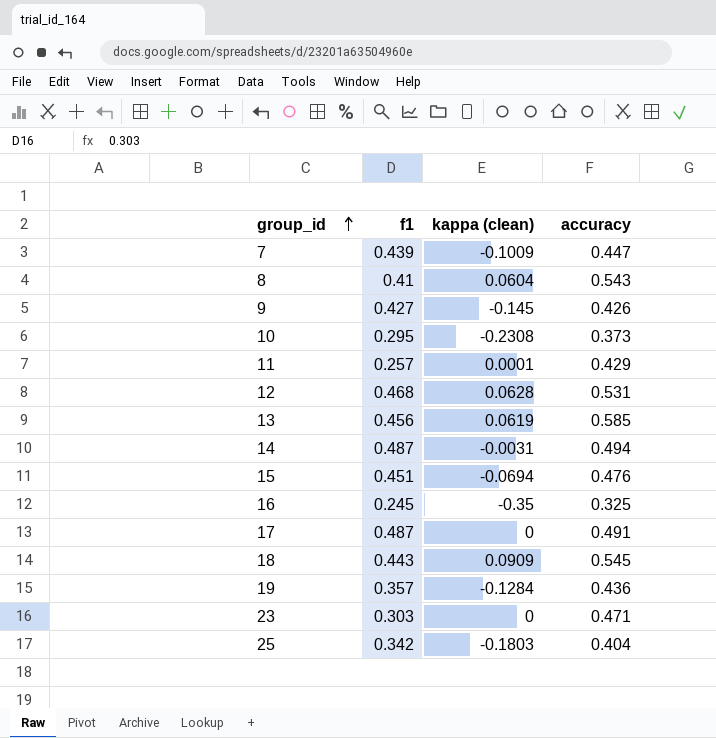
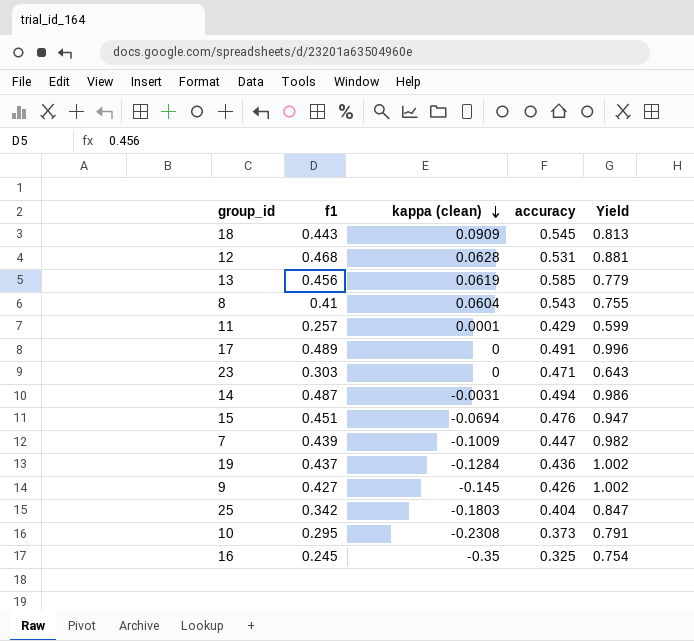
row order: group_id ascending -> kappa (clean) descending
column Yield | formula: none -> [f1] / [accuracy]
17 | f1: 0.487 -> 0.489
19 | f1: 0.357 -> 0.437

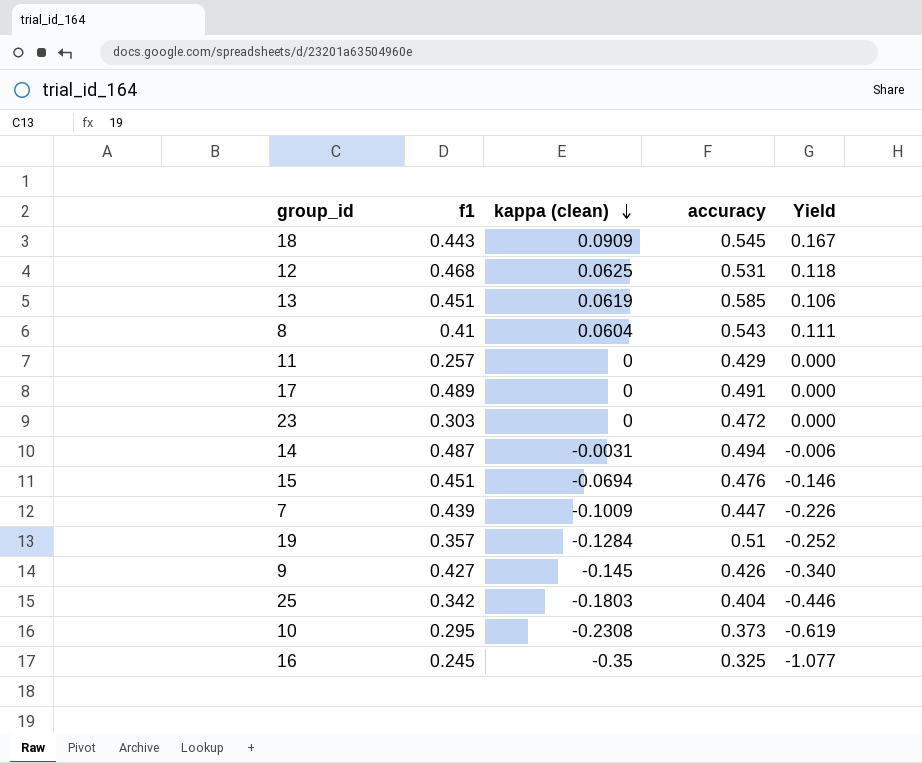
column Yield | formula: [f1] / [accuracy] -> [kappa (clean)] / [accuracy]
12 | kappa (clean): 0.0628 -> 0.0625
13 | f1: 0.456 -> 0.451
11 | kappa (clean): 0.0001 -> 0
23 | accuracy: 0.471 -> 0.472
19 | f1: 0.437 -> 0.357
19 | accuracy: 0.436 -> 0.51

